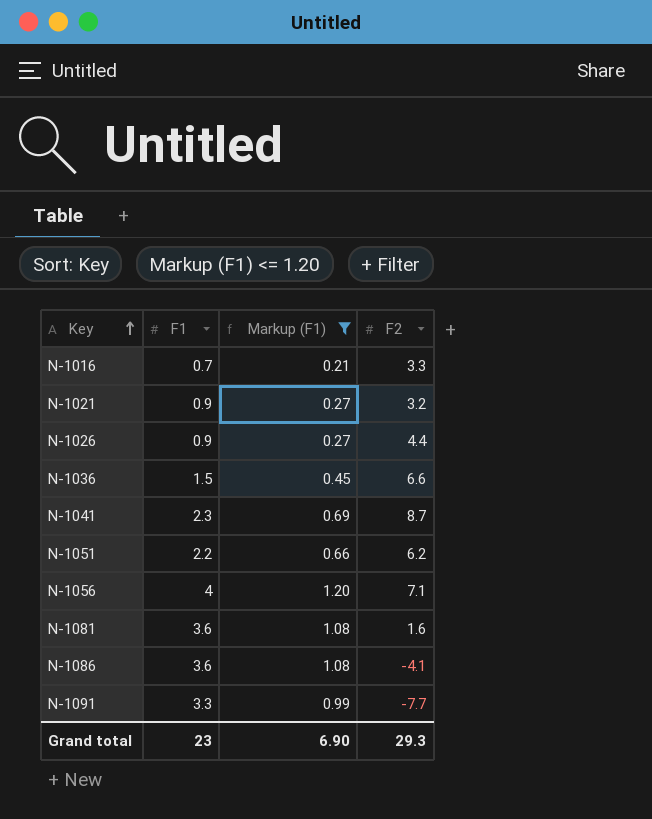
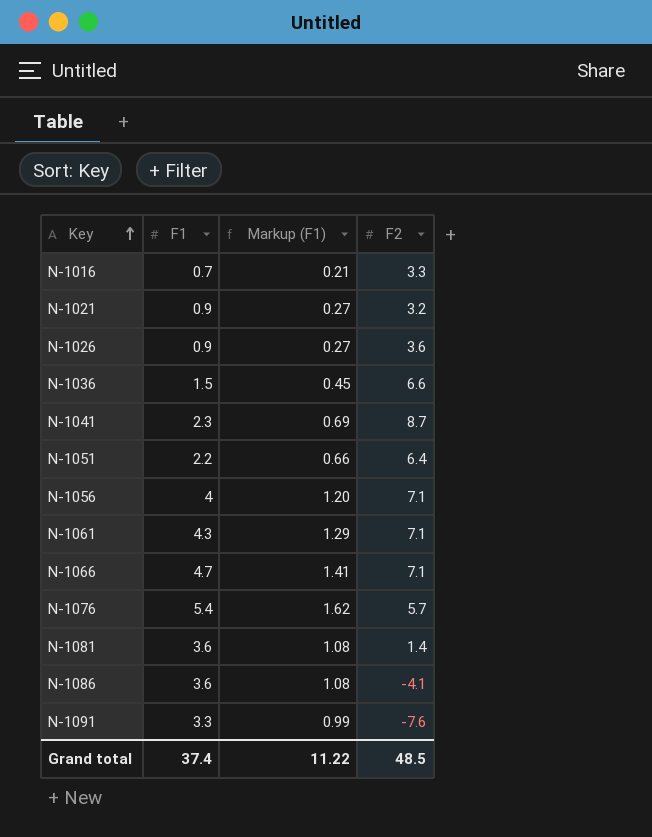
filter: Markup (F1) <= 1.20 -> none
N-1026 | F2: 4.4 -> 3.6
N-1051 | F2: 6.2 -> 6.4
N-1081 | F2: 1.6 -> 1.4
N-1091 | F2: -7.7 -> -7.6
Grand total | F1: 23 -> 37.4
Grand total | Markup (F1): 6.90 -> 11.22
Grand total | F2: 29.3 -> 48.5

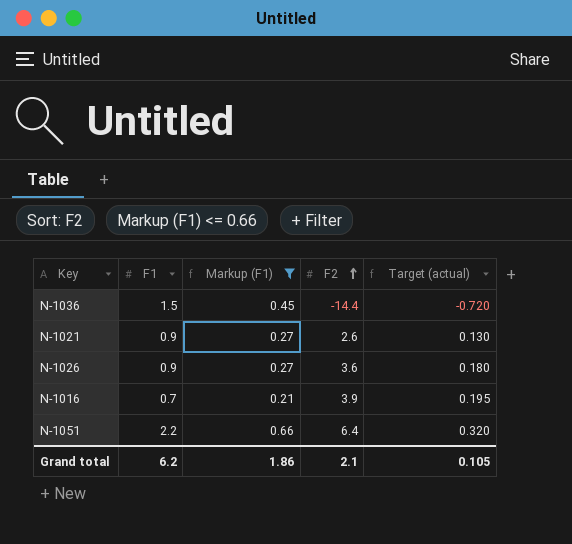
filter: none -> Markup (F1) <= 0.66
row order: Key ascending -> F2 ascending
column Target (actual) | formula: none -> [F2] * 0.05
N-1036 | F2: 6.6 -> -14.4
N-1021 | F2: 3.2 -> 2.6
N-1016 | F2: 3.3 -> 3.9
Grand total | F1: 37.4 -> 6.2
Grand total | Markup (F1): 11.22 -> 1.86
Grand total | F2: 48.5 -> 2.1

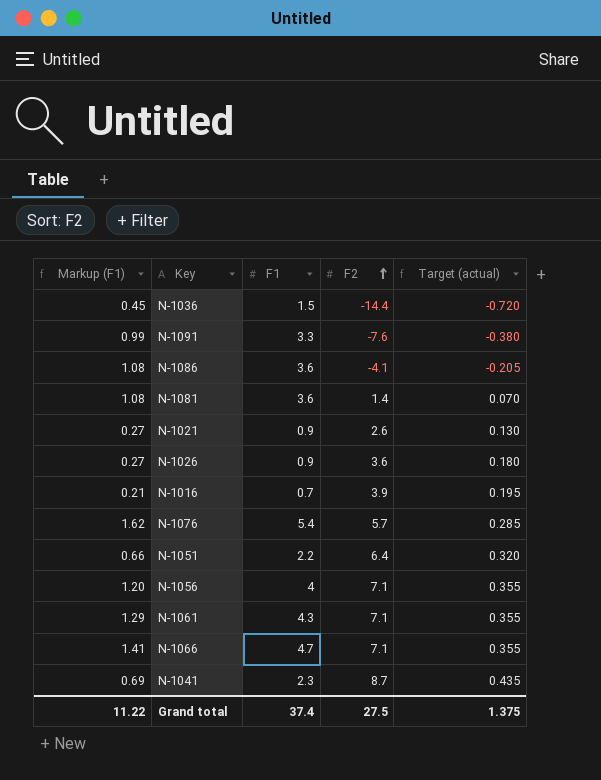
filter: Markup (F1) <= 0.66 -> none
column Markup (F1) | position: 3 -> 1
Grand total | Markup (F1): 1.86 -> 11.22
Grand total | F1: 6.2 -> 37.4
Grand total | F2: 2.1 -> 27.5
Grand total | Target (actual): 0.105 -> 1.375

